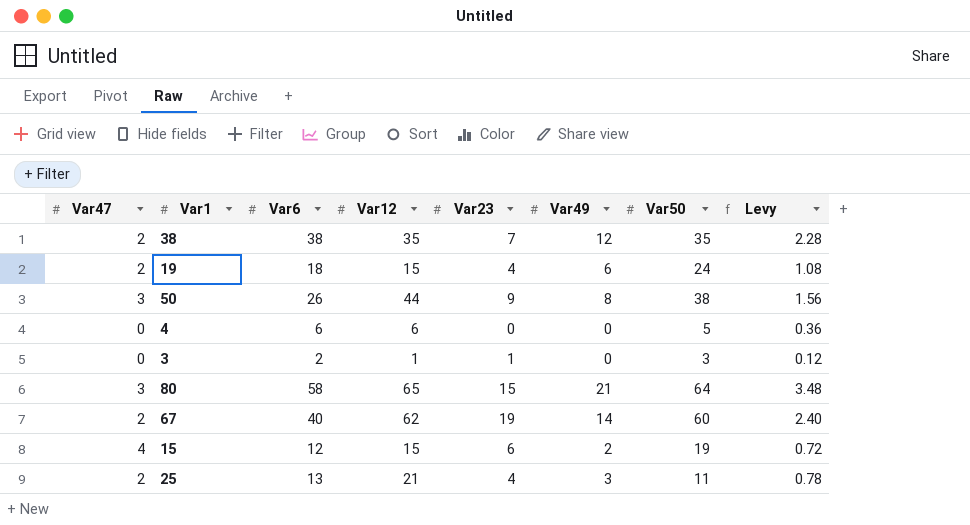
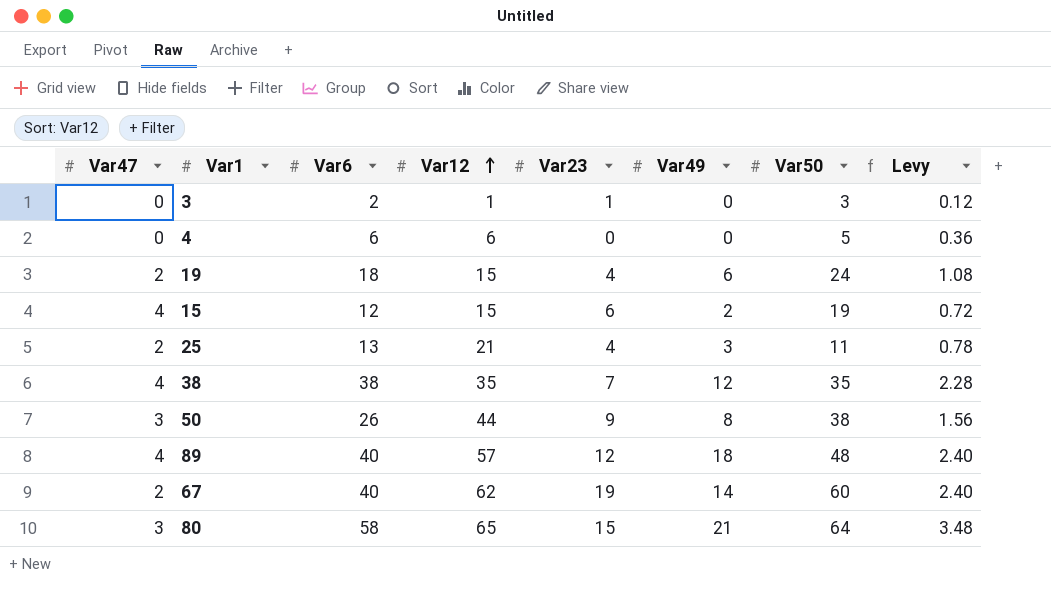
row order: none -> Var12 ascending
38 | Var47: 2 -> 4
row 89: none -> 4 | 40 | 57 | 12 | 18 | 48 | 2.40

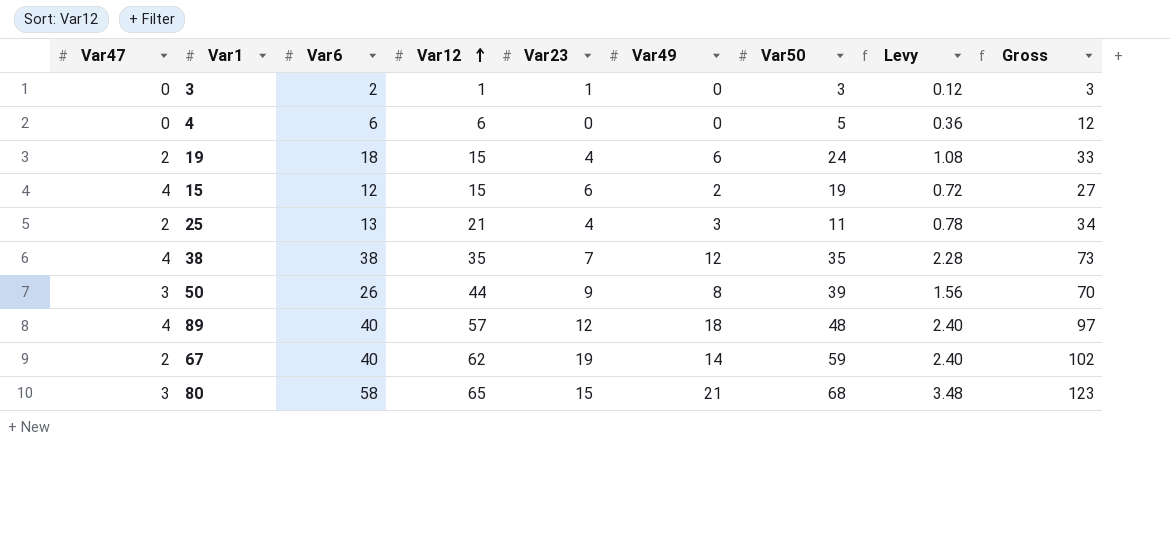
column Gross | formula: none -> [Var6] + [Var12]
50 | Var50: 38 -> 39
67 | Var50: 60 -> 59
80 | Var50: 64 -> 68

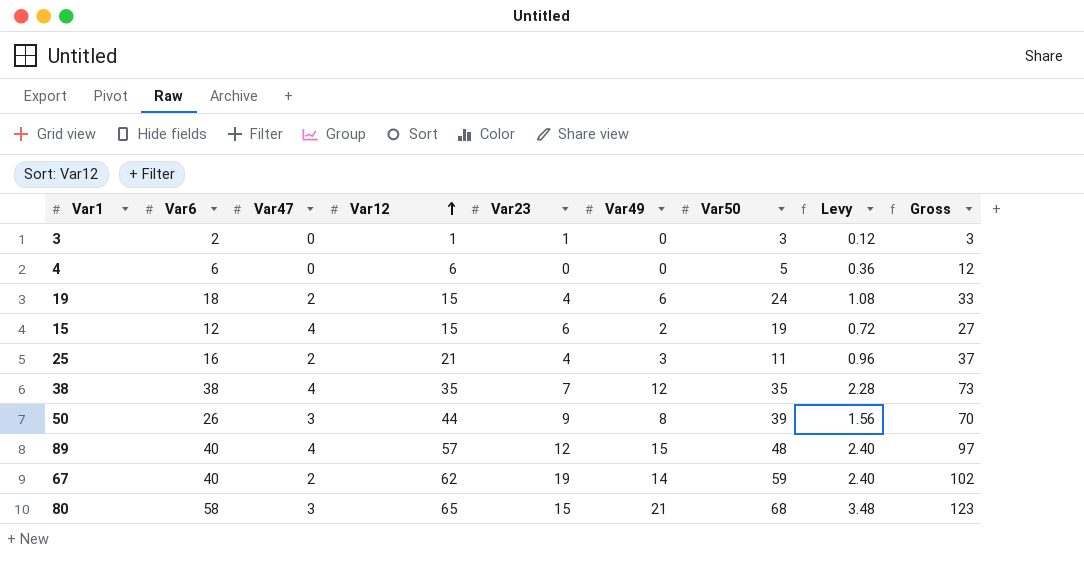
column Var47 | position: 1 -> 3
25 | Var6: 13 -> 16
25 | Levy: 0.78 -> 0.96
25 | Gross: 34 -> 37
89 | Var49: 18 -> 15

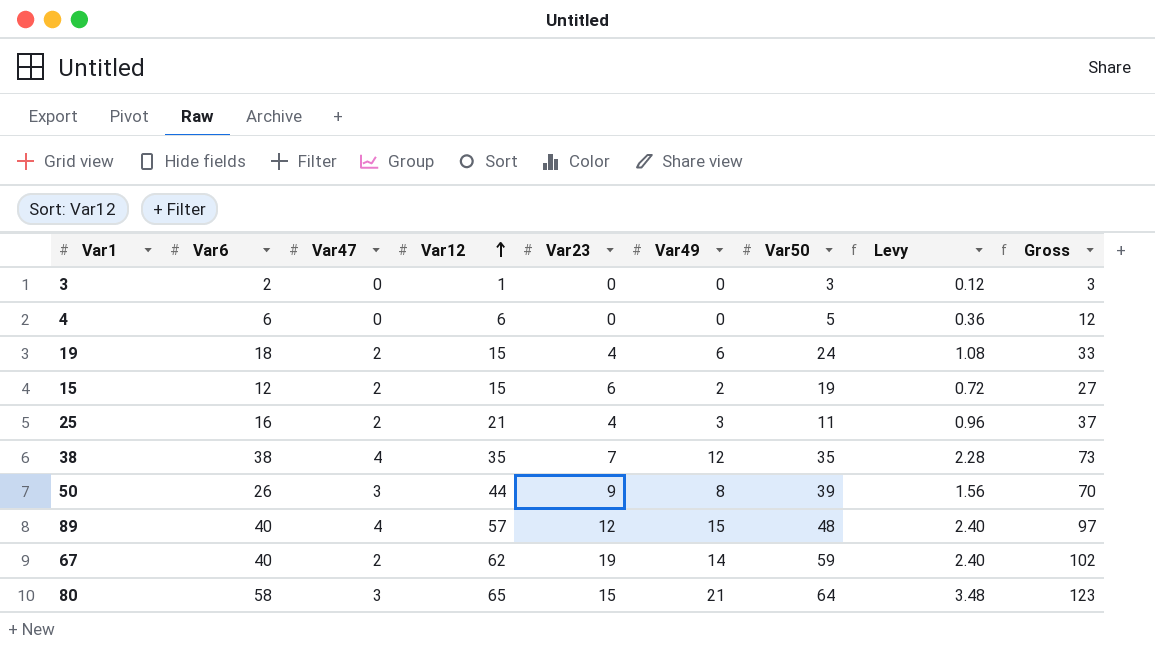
3 | Var23: 1 -> 0
15 | Var47: 4 -> 2
80 | Var50: 68 -> 64

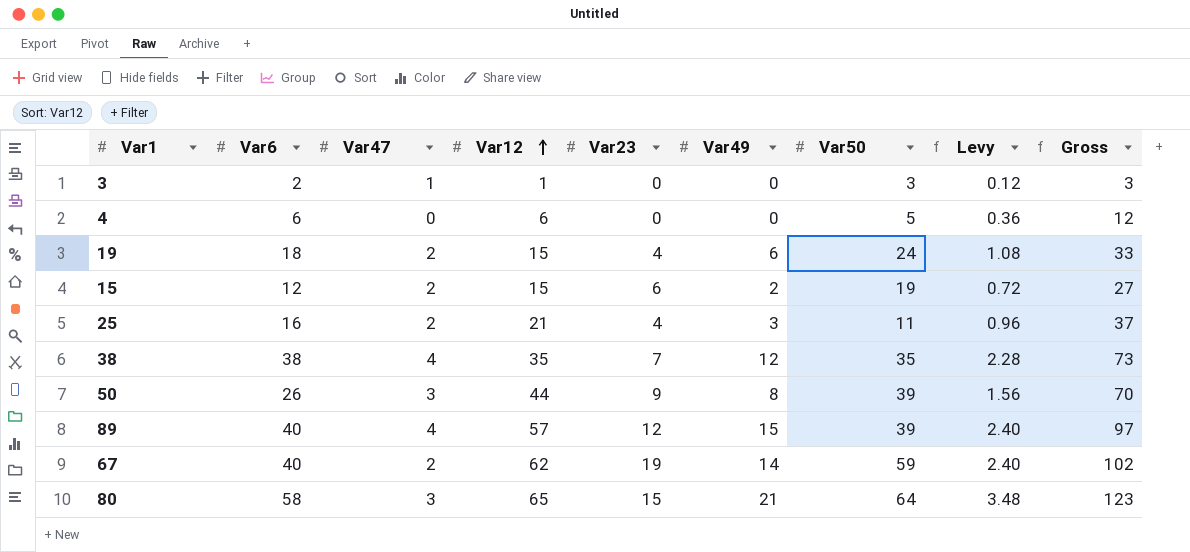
3 | Var47: 0 -> 1
89 | Var50: 48 -> 39

